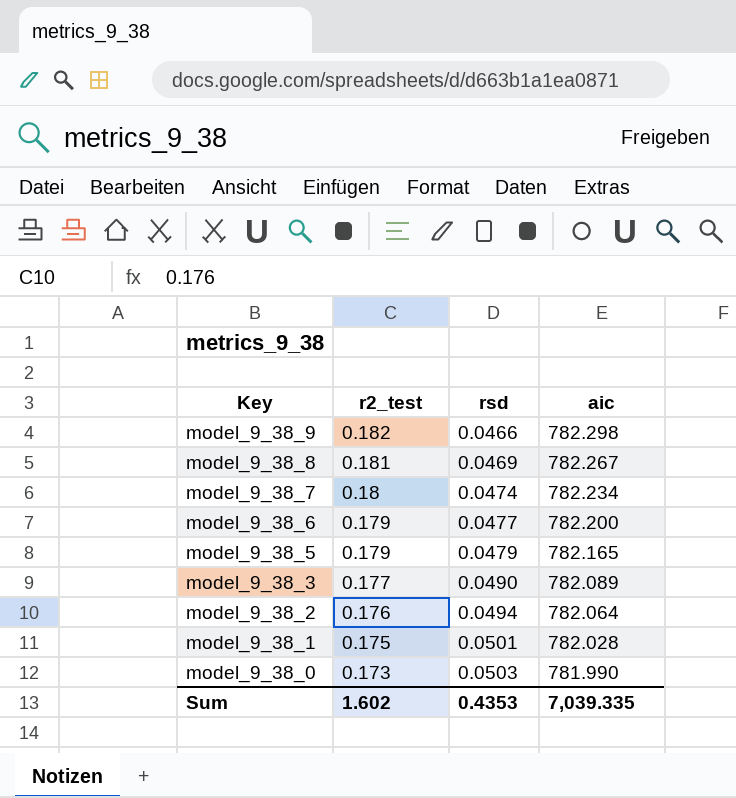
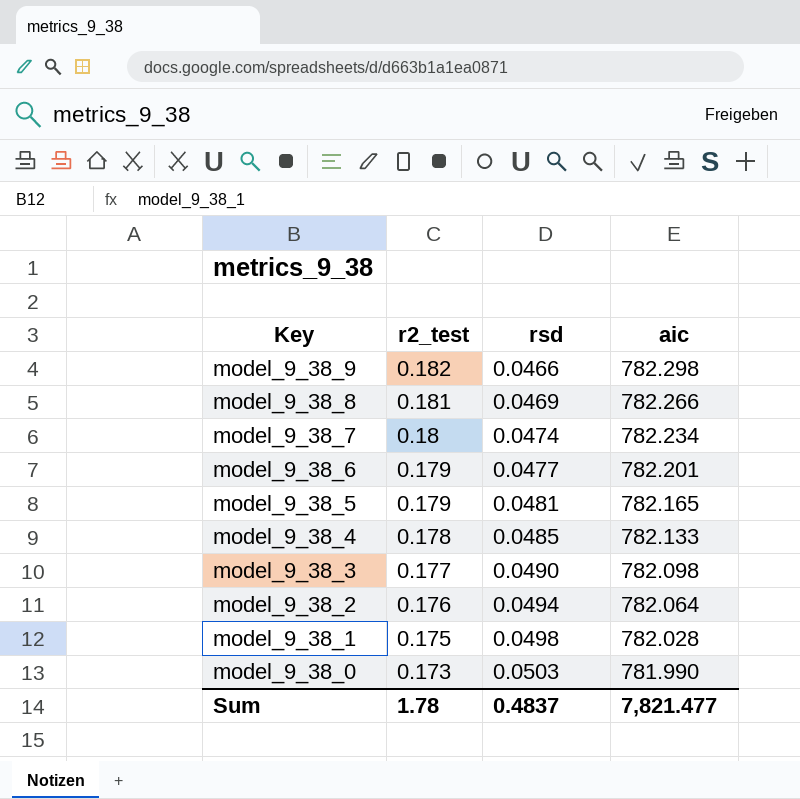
model_9_38_8 | aic: 782.267 -> 782.266
model_9_38_6 | aic: 782.200 -> 782.201
model_9_38_5 | rsd: 0.0479 -> 0.0481
row model_9_38_4: none -> 0.178 | 0.0485 | 782.133
model_9_38_3 | aic: 782.089 -> 782.098
model_9_38_1 | rsd: 0.0501 -> 0.0498
Sum | r2_test: 1.602 -> 1.78
Sum | rsd: 0.4353 -> 0.4837
Sum | aic: 7,039.335 -> 7,821.477

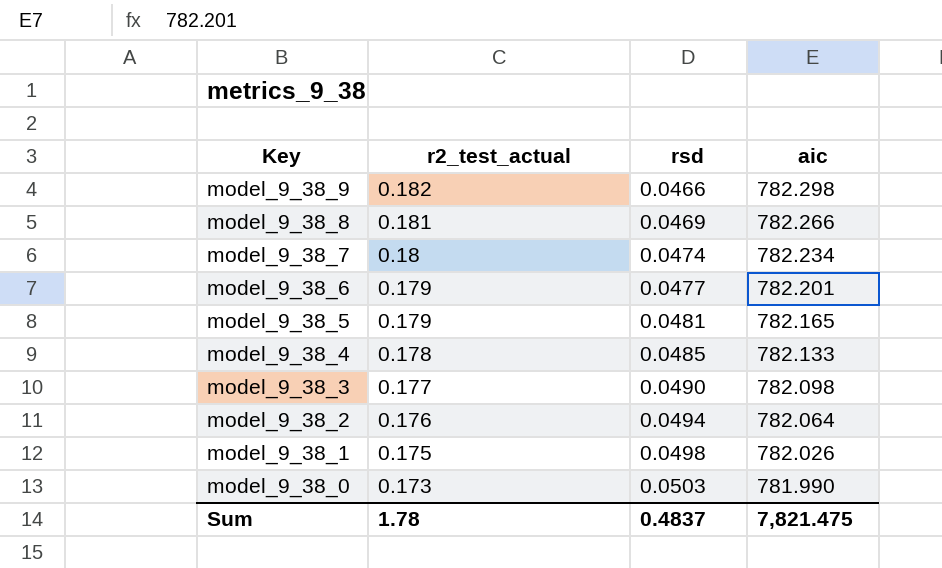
column name: r2_test -> r2_test_actual
model_9_38_1 | aic: 782.028 -> 782.026
Sum | aic: 7,821.477 -> 7,821.475

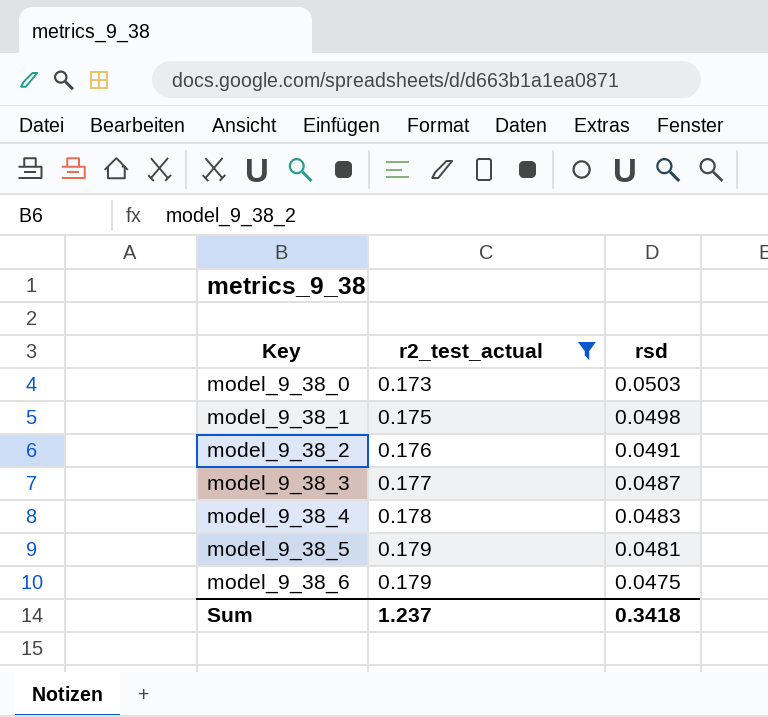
filter: none -> r2_test_actual <= 0.179
row order: Key descending -> Key ascending
column aic | position: 4 -> none
model_9_38_2 | rsd: 0.0494 -> 0.0491
model_9_38_3 | rsd: 0.0490 -> 0.0487
model_9_38_4 | rsd: 0.0485 -> 0.0483
model_9_38_6 | rsd: 0.0477 -> 0.0475
Sum | r2_test_actual: 1.78 -> 1.237
Sum | rsd: 0.4837 -> 0.3418

